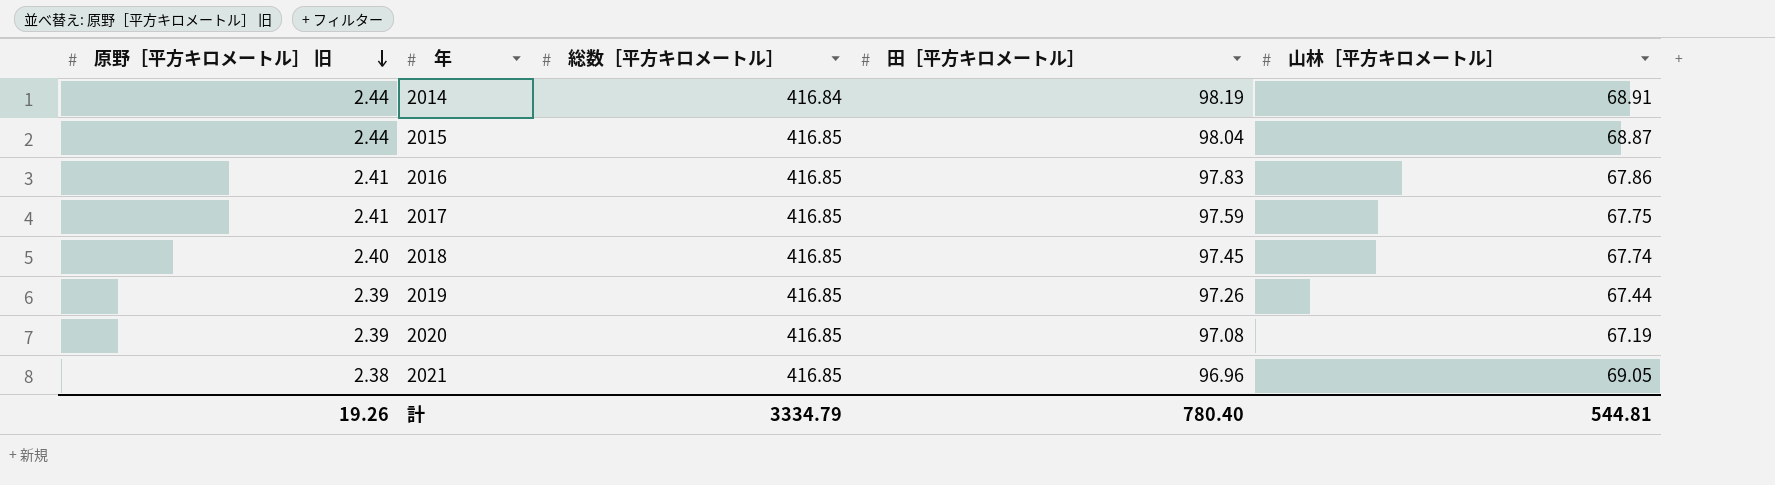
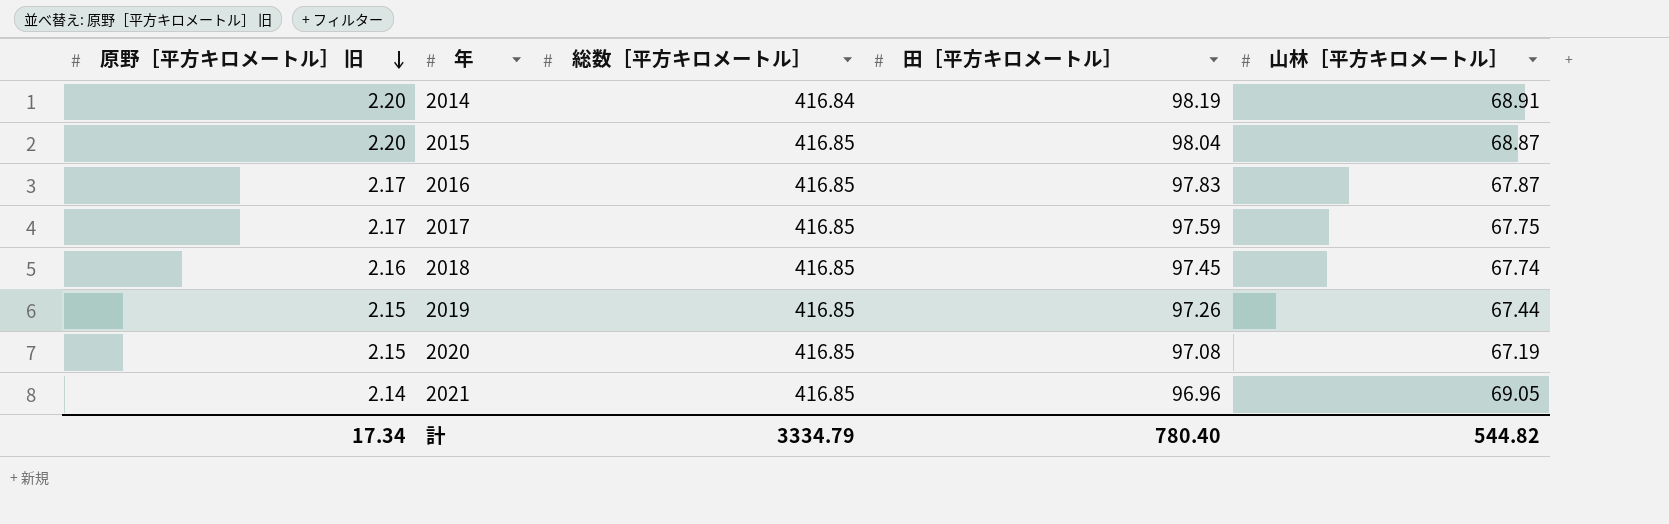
2014 | 原野［平方キロメートル］ 旧: 2.44 -> 2.20
2015 | 原野［平方キロメートル］ 旧: 2.44 -> 2.20
2016 | 原野［平方キロメートル］ 旧: 2.41 -> 2.17
2016 | 山林［平方キロメートル］: 67.86 -> 67.87
2017 | 原野［平方キロメートル］ 旧: 2.41 -> 2.17
2018 | 原野［平方キロメートル］ 旧: 2.40 -> 2.16
2019 | 原野［平方キロメートル］ 旧: 2.39 -> 2.15
2020 | 原野［平方キロメートル］ 旧: 2.39 -> 2.15
2021 | 原野［平方キロメートル］ 旧: 2.38 -> 2.14
計 | 原野［平方キロメートル］ 旧: 19.26 -> 17.34
計 | 山林［平方キロメートル］: 544.81 -> 544.82

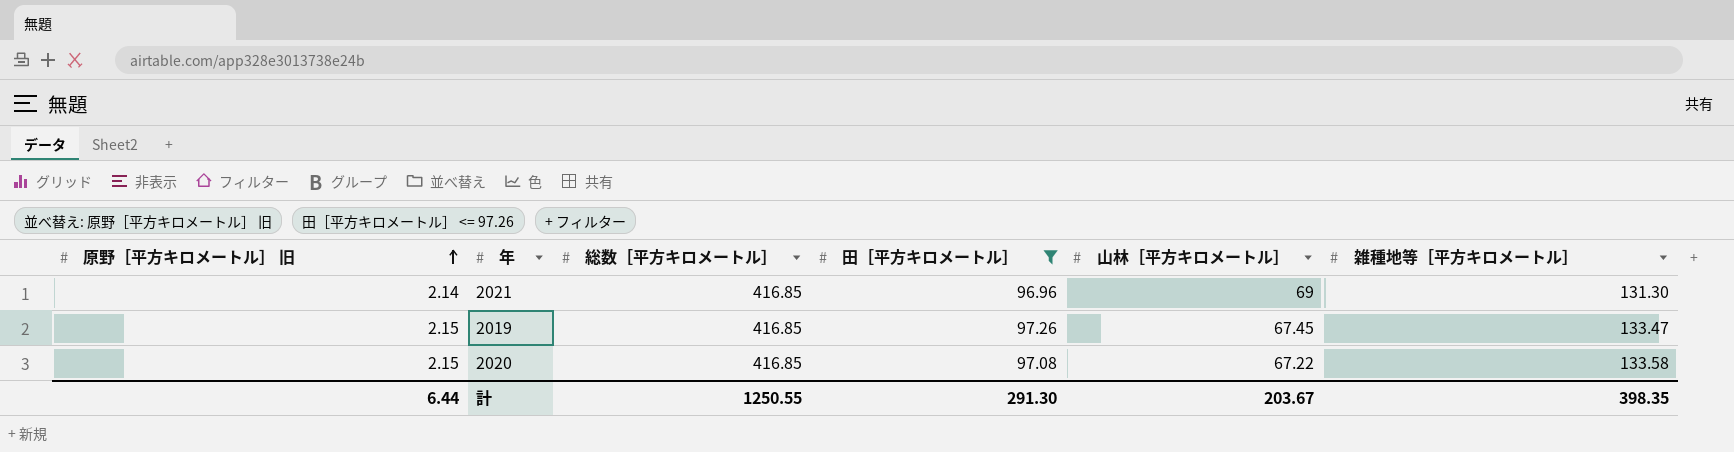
filter: none -> 田［平方キロメートル］ <= 97.26
row order: 原野［平方キロメートル］ 旧 descending -> 原野［平方キロメートル］ 旧 ascending
column 雑種地等［平方キロメートル］ | position: none -> 6
2021 | 山林［平方キロメートル］: 69.05 -> 69
2019 | 山林［平方キロメートル］: 67.44 -> 67.45
2020 | 山林［平方キロメートル］: 67.19 -> 67.22
計 | 原野［平方キロメートル］ 旧: 17.34 -> 6.44
計 | 総数［平方キロメートル］: 3334.79 -> 1250.55
計 | 田［平方キロメートル］: 780.40 -> 291.30
計 | 山林［平方キロメートル］: 544.82 -> 203.67

